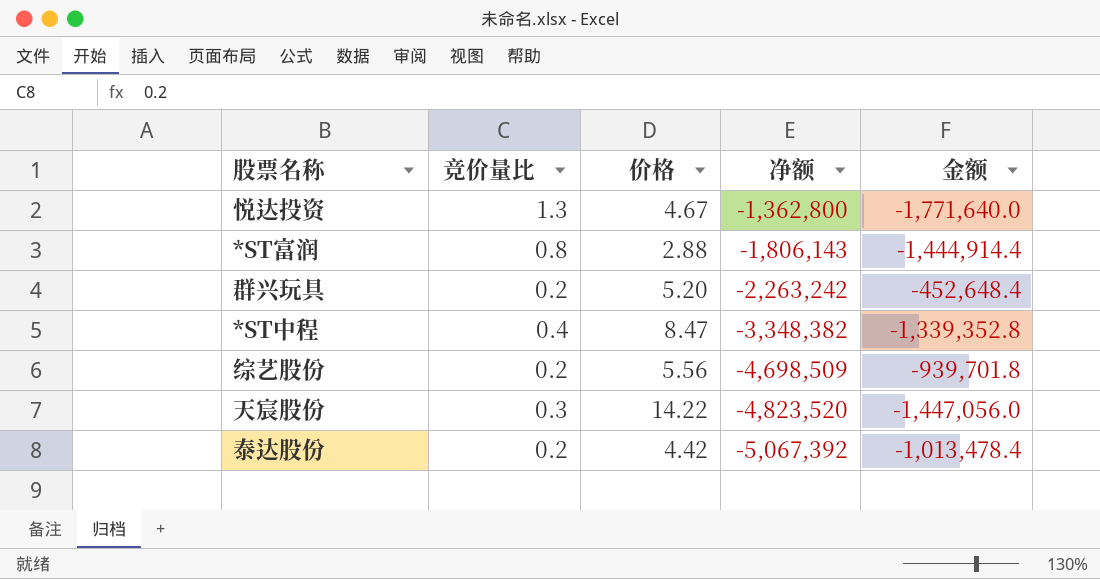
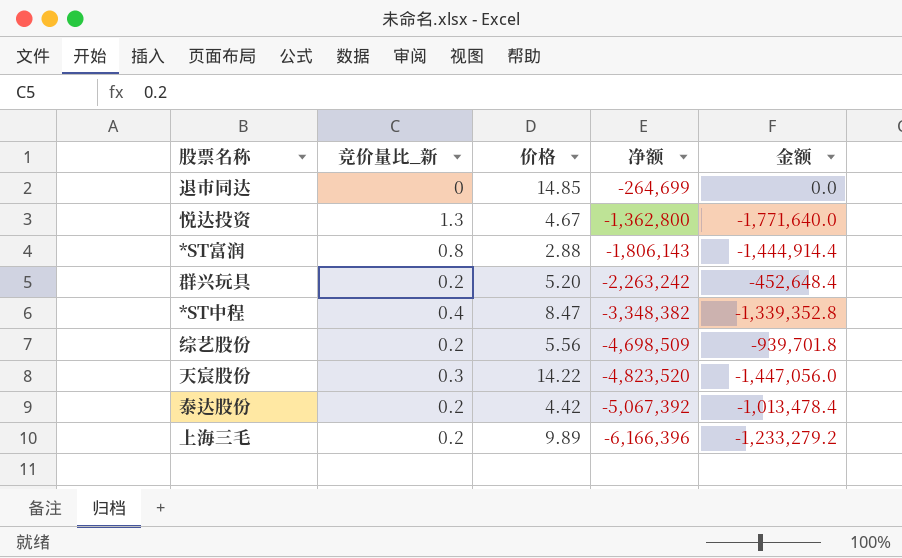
column name: 竞价量比 -> 竞价量比_新
row 退市同达: none -> 0 | 14.85 | -264,699 | 0.0
row 上海三毛: none -> 0.2 | 9.89 | -6,166,396 | -1,233,279.2

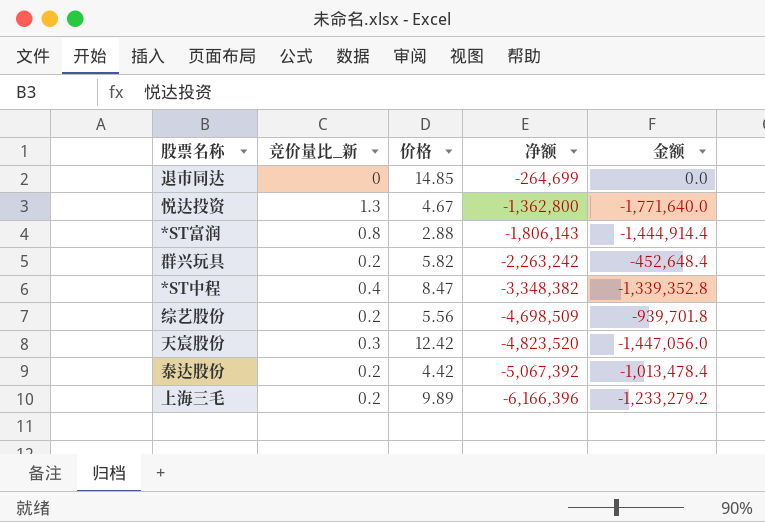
群兴玩具 | 价格: 5.20 -> 5.82
天宸股份 | 价格: 14.22 -> 12.42

